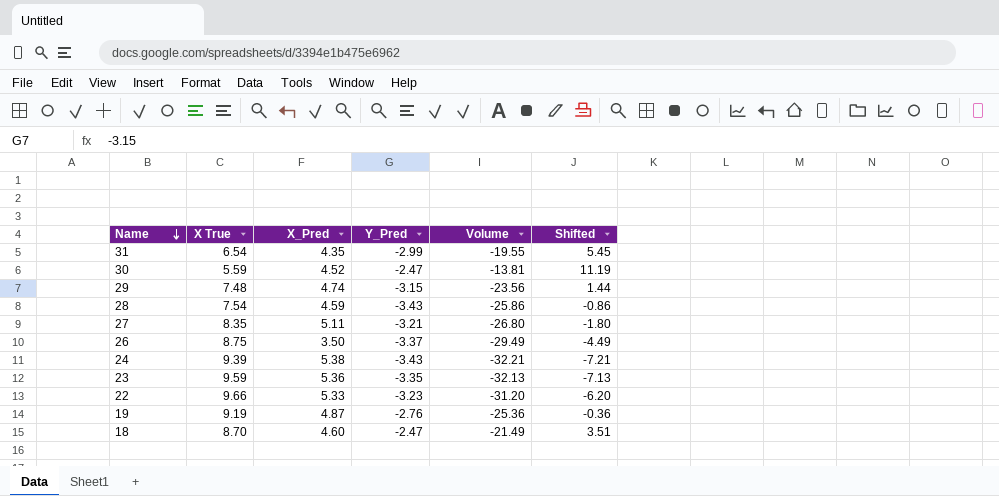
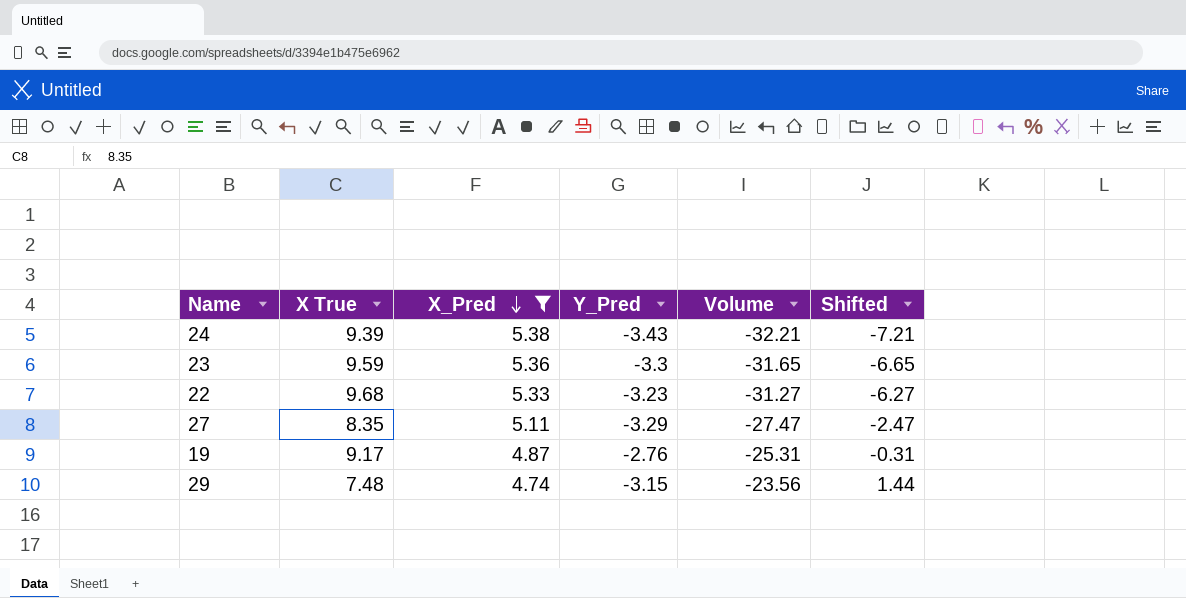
filter: none -> X_Pred >= 4.74
row order: Name descending -> X_Pred descending
23 | Y_Pred: -3.35 -> -3.3
23 | Volume: -32.13 -> -31.65
23 | Shifted: -7.13 -> -6.65
22 | X True: 9.66 -> 9.68
22 | Volume: -31.20 -> -31.27
22 | Shifted: -6.20 -> -6.27
27 | Y_Pred: -3.21 -> -3.29
27 | Volume: -26.80 -> -27.47
27 | Shifted: -1.80 -> -2.47
19 | X True: 9.19 -> 9.17
19 | Volume: -25.36 -> -25.31
19 | Shifted: -0.36 -> -0.31

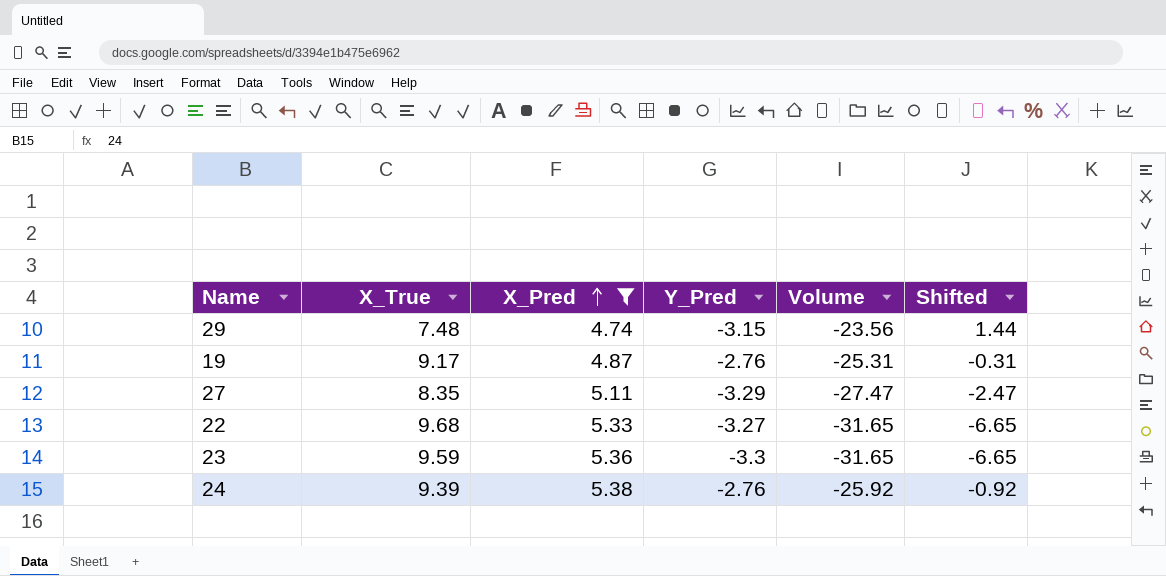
row order: X_Pred descending -> X_Pred ascending
column name: X True -> X_True
22 | Y_Pred: -3.23 -> -3.27
22 | Volume: -31.27 -> -31.65
22 | Shifted: -6.27 -> -6.65
24 | Y_Pred: -3.43 -> -2.76
24 | Volume: -32.21 -> -25.92
24 | Shifted: -7.21 -> -0.92

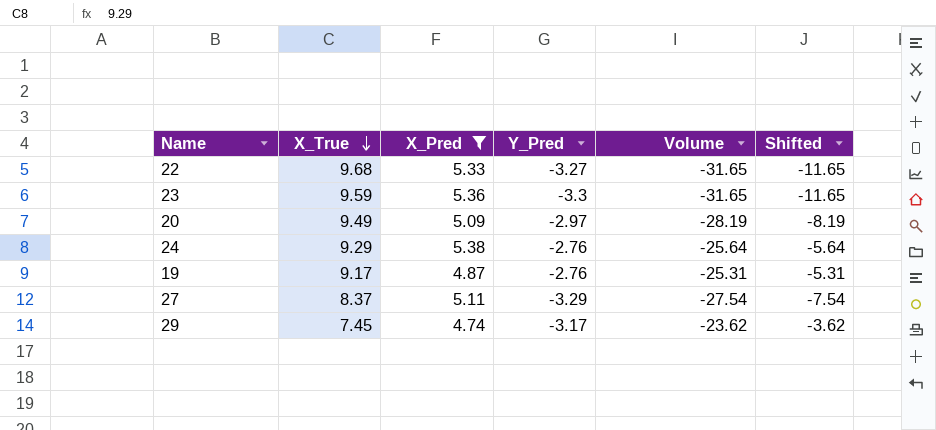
row order: X_Pred ascending -> X_True descending
column Shifted | formula: [Volume] + 25 -> [Volume] + 20
row 20: none -> 9.49 | 5.09 | -2.97 | -28.19 | -8.19
24 | X_True: 9.39 -> 9.29
24 | Volume: -25.92 -> -25.64
27 | X_True: 8.35 -> 8.37
27 | Volume: -27.47 -> -27.54
29 | X_True: 7.48 -> 7.45
29 | Y_Pred: -3.15 -> -3.17
29 | Volume: -23.56 -> -23.62

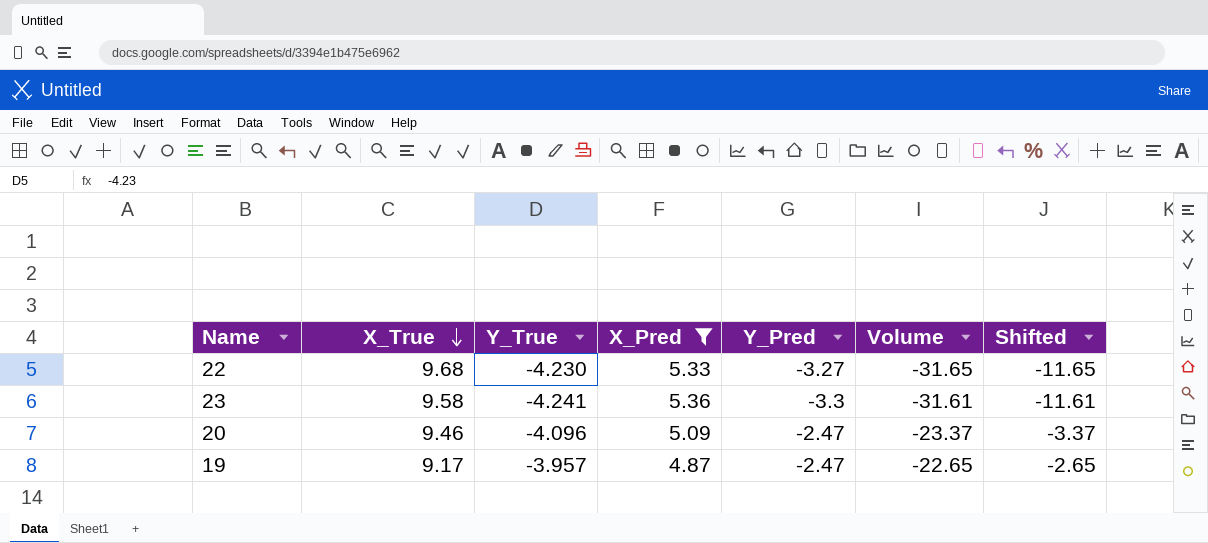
column Y_True | position: none -> 3
row 24: 9.29 | 5.38 | -2.76 | -25.64 | -5.64 -> none
row 27: 8.37 | 5.11 | -3.29 | -27.54 | -7.54 -> none
row 29: 7.45 | 4.74 | -3.17 | -23.62 | -3.62 -> none
23 | X_True: 9.59 -> 9.58
23 | Volume: -31.65 -> -31.61
23 | Shifted: -11.65 -> -11.61
20 | X_True: 9.49 -> 9.46
20 | Y_Pred: -2.97 -> -2.47
20 | Volume: -28.19 -> -23.37
20 | Shifted: -8.19 -> -3.37
19 | Y_Pred: -2.76 -> -2.47
19 | Volume: -25.31 -> -22.65
19 | Shifted: -5.31 -> -2.65

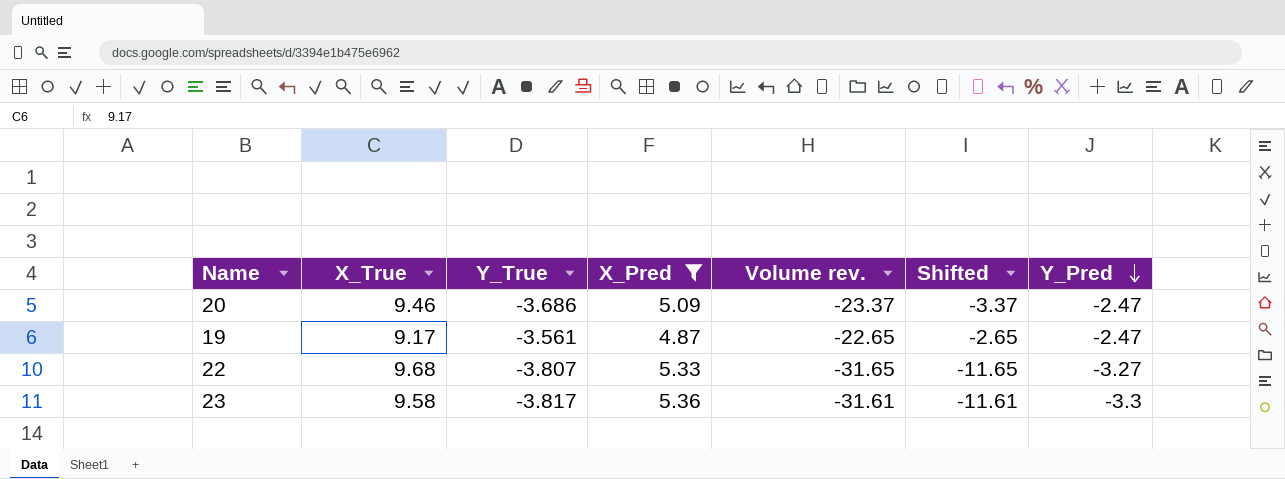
row order: X_True descending -> Y_Pred descending
column name: Volume -> Volume rev.
column Y_Pred | position: 5 -> 7
20 | Y_True: -4.096 -> -3.686
19 | Y_True: -3.957 -> -3.561
22 | Y_True: -4.230 -> -3.807
23 | Y_True: -4.241 -> -3.817

